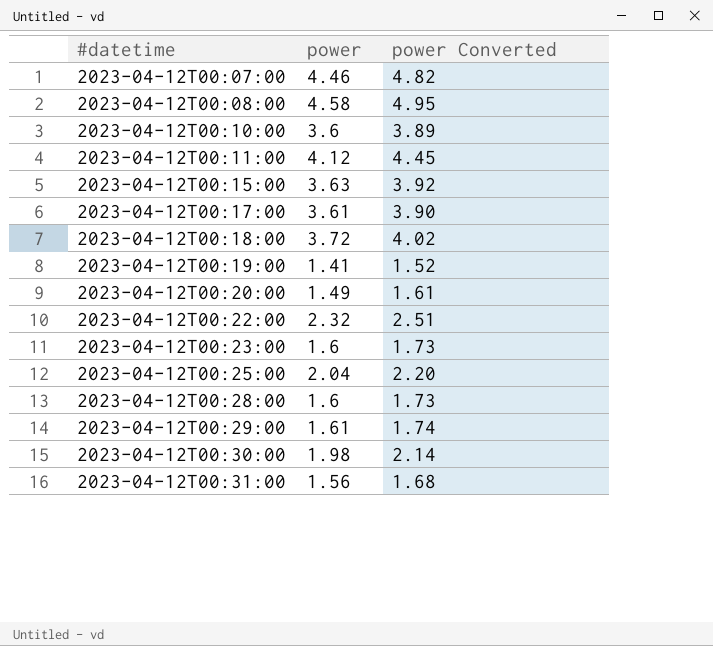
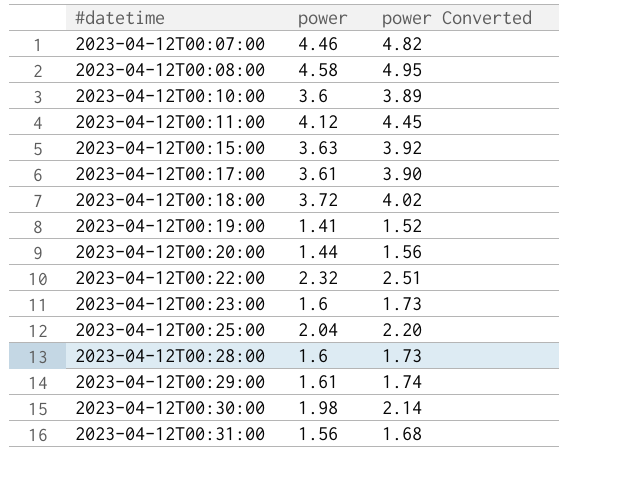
2023-04-12T00:20:00 | power: 1.49 -> 1.44
2023-04-12T00:20:00 | power Converted: 1.61 -> 1.56

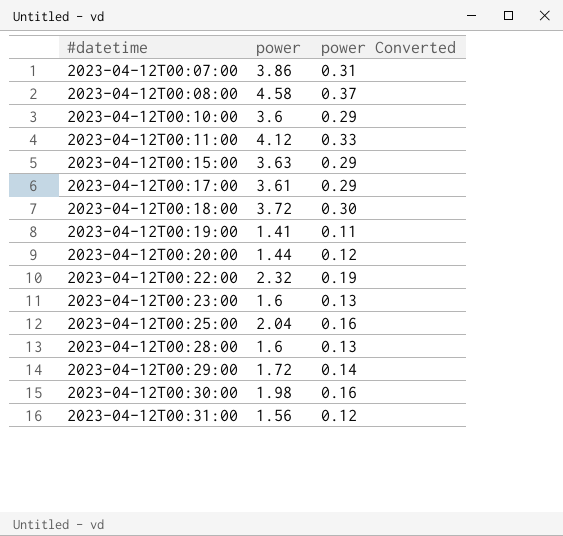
column power Converted | formula: [power] * 1.08 -> [power] * 0.08
2023-04-12T00:07:00 | power: 4.46 -> 3.86
2023-04-12T00:29:00 | power: 1.61 -> 1.72

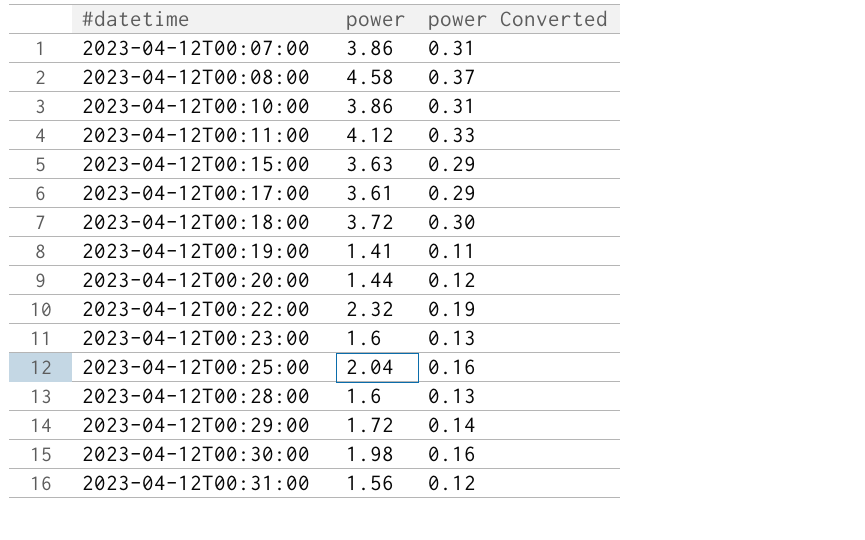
2023-04-12T00:10:00 | power: 3.6 -> 3.86
2023-04-12T00:10:00 | power Converted: 0.29 -> 0.31

